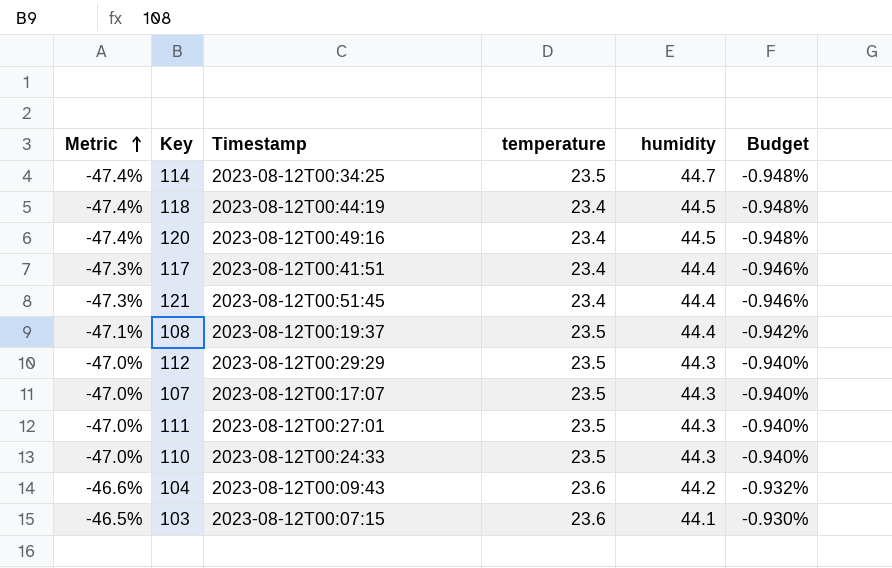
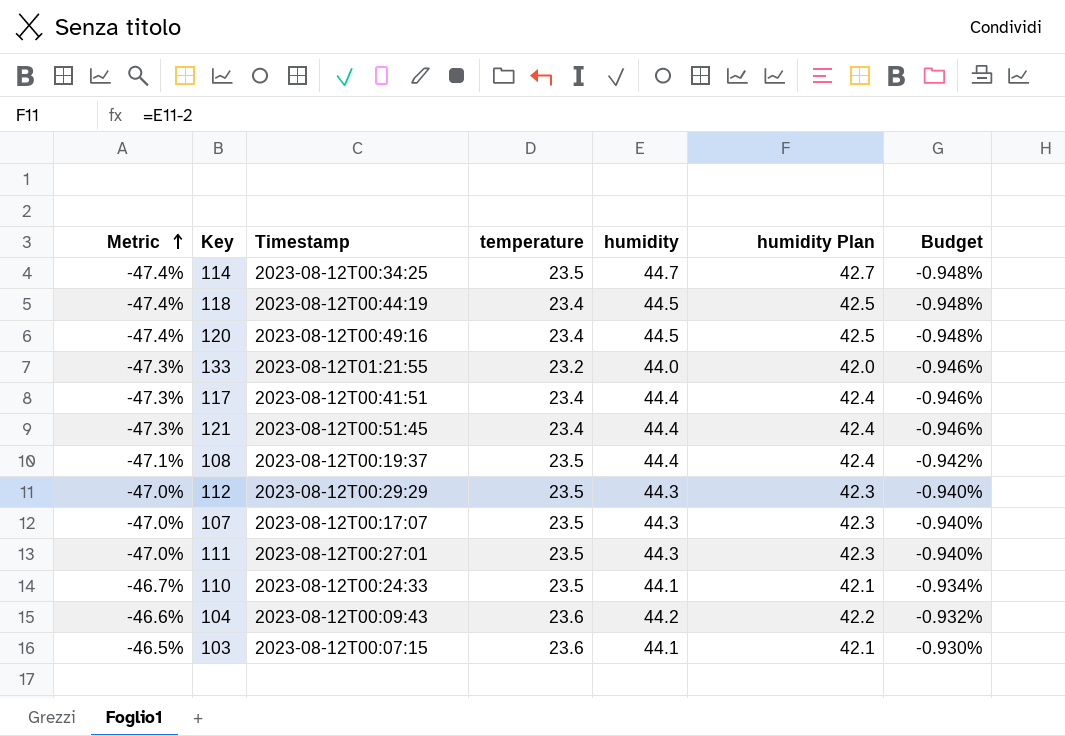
column humidity Plan | formula: none -> [humidity] - 2
row 133: none -> -47.3% | 2023-08-12T01:21:55 | 23.2 | 44.0 | 42.0 | -0.946%
110 | Metric: -47.0% -> -46.7%
110 | humidity: 44.3 -> 44.1
110 | Budget: -0.940% -> -0.934%

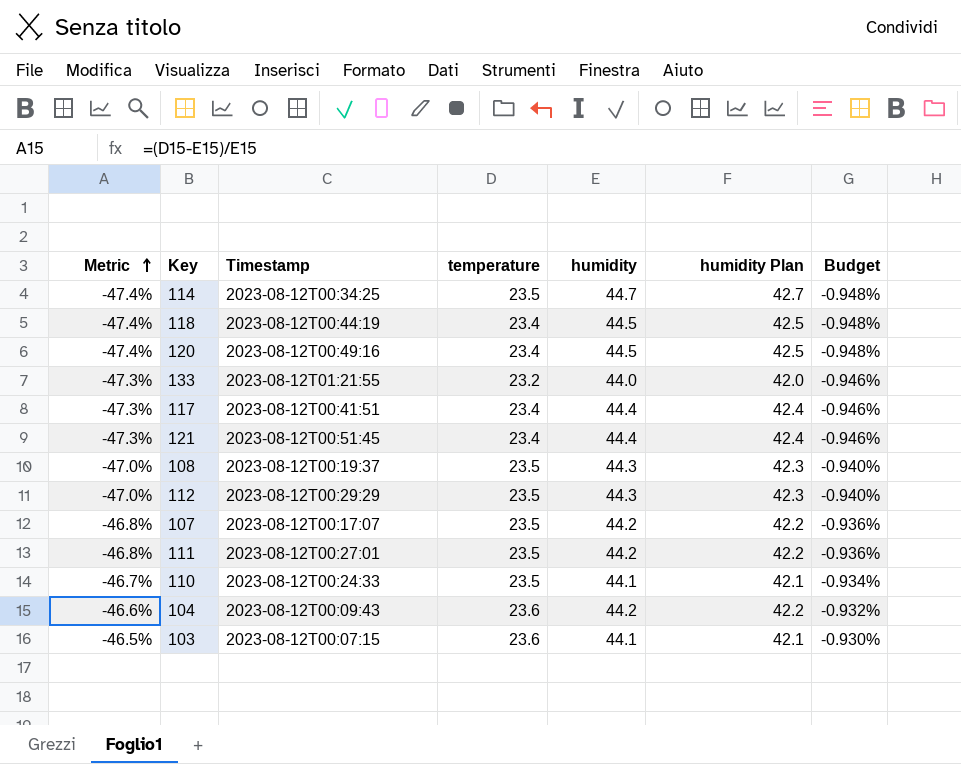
108 | Metric: -47.1% -> -47.0%
108 | humidity: 44.4 -> 44.3
108 | humidity Plan: 42.4 -> 42.3
108 | Budget: -0.942% -> -0.940%
107 | Metric: -47.0% -> -46.8%
107 | humidity: 44.3 -> 44.2
107 | humidity Plan: 42.3 -> 42.2
107 | Budget: -0.940% -> -0.936%
111 | Metric: -47.0% -> -46.8%
111 | humidity: 44.3 -> 44.2
111 | humidity Plan: 42.3 -> 42.2
111 | Budget: -0.940% -> -0.936%

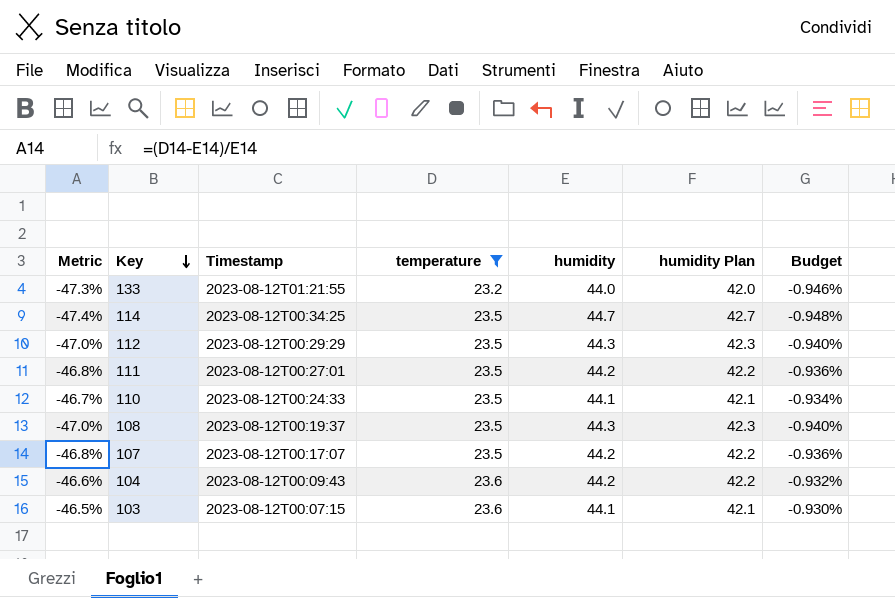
filter: none -> temperature != 23.4
row order: Metric ascending -> Key descending

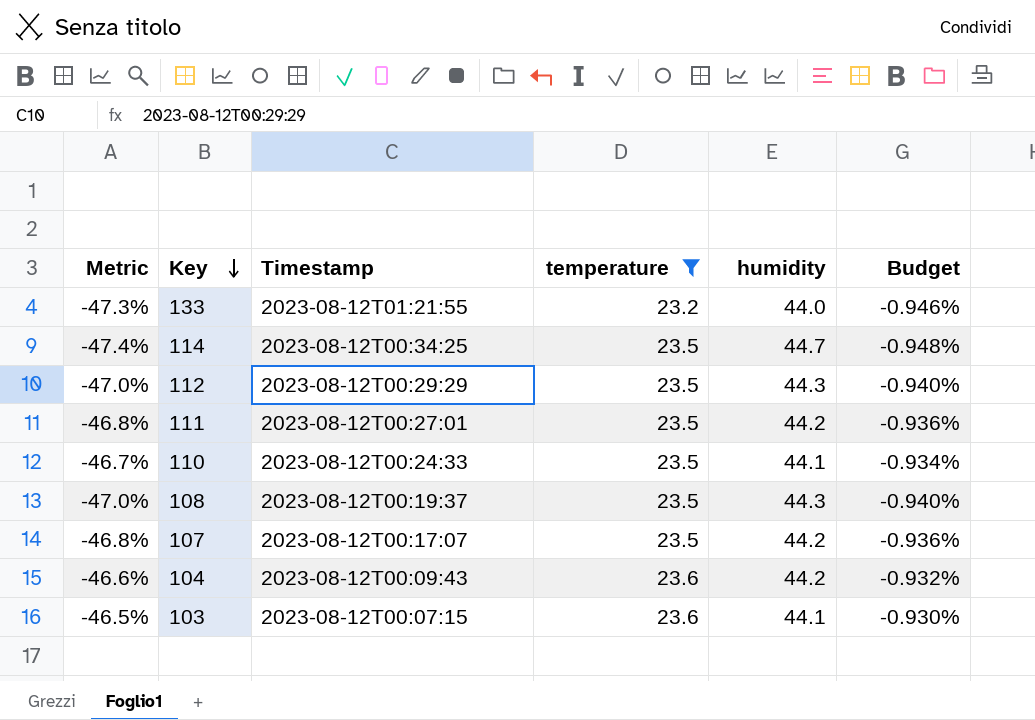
column humidity Plan | formula: [humidity] - 2 -> none

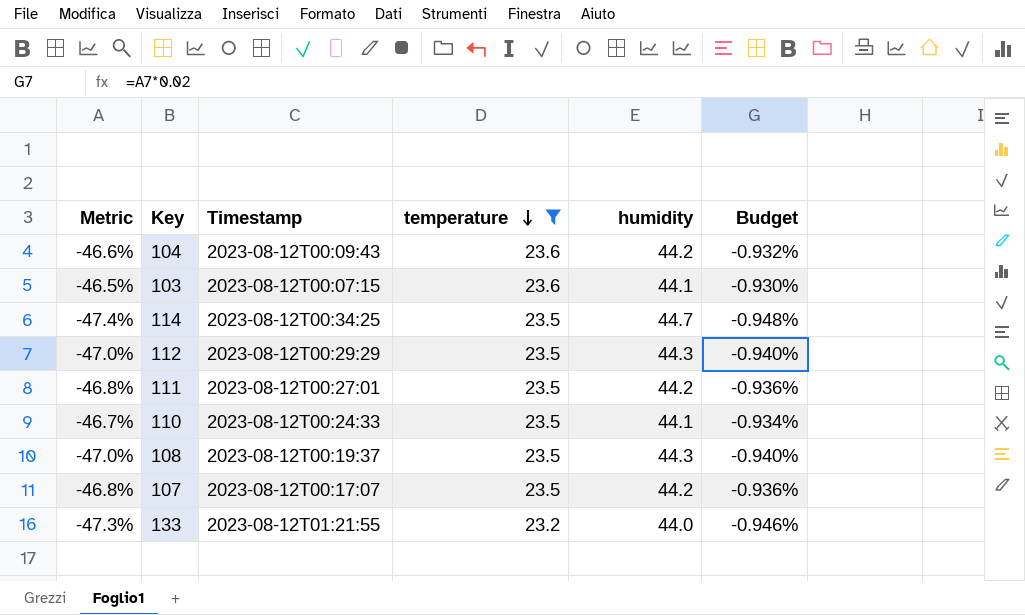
row order: Key descending -> temperature descending

